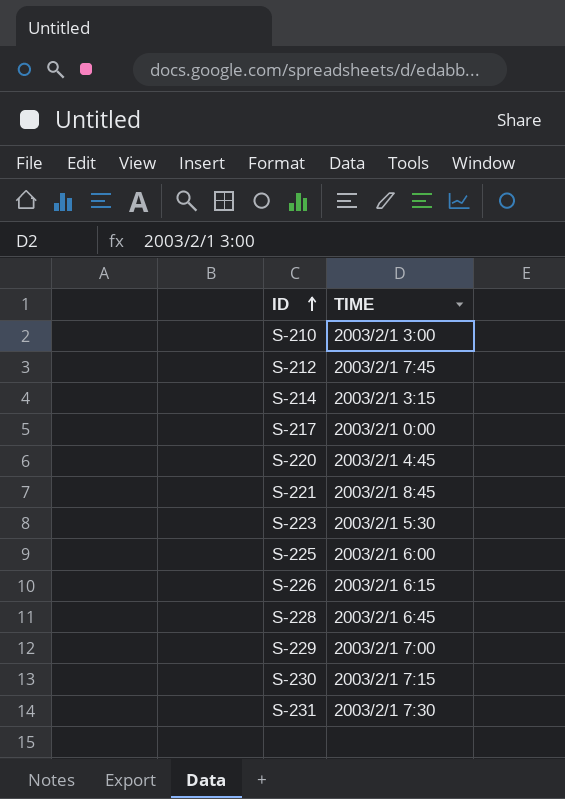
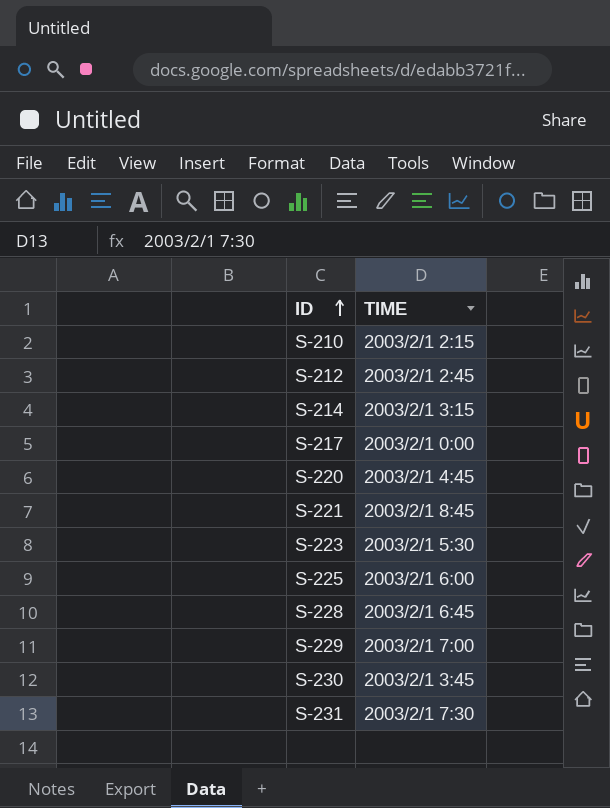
row S-226: 2003/2/1 6:15 -> none
S-210 | TIME: 2003/2/1 3:00 -> 2003/2/1 2:15
S-212 | TIME: 2003/2/1 7:45 -> 2003/2/1 2:45
S-230 | TIME: 2003/2/1 7:15 -> 2003/2/1 3:45

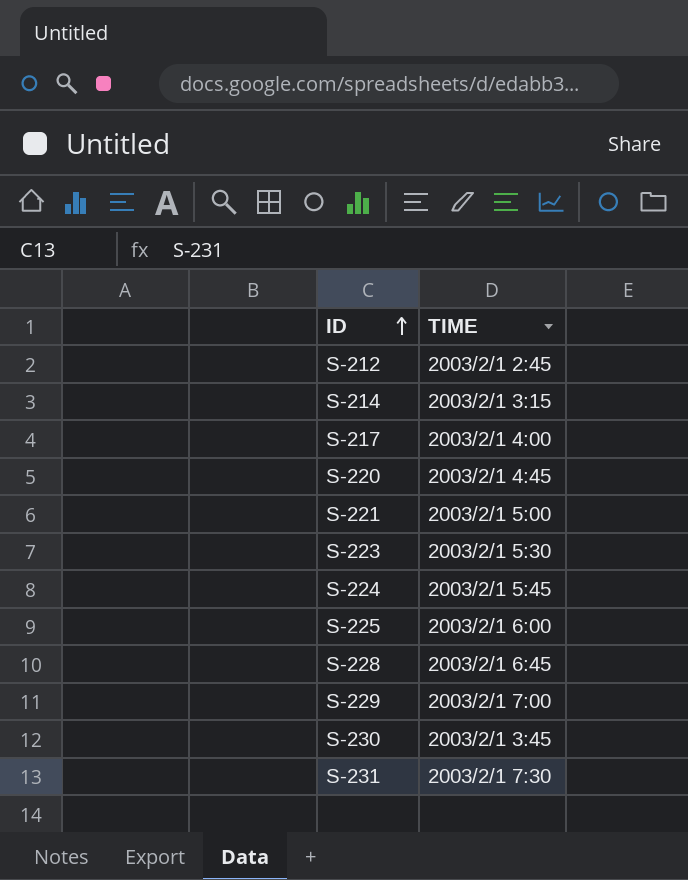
row S-210: 2003/2/1 2:15 -> none
S-217 | TIME: 2003/2/1 0:00 -> 2003/2/1 4:00
S-221 | TIME: 2003/2/1 8:45 -> 2003/2/1 5:00
row S-224: none -> 2003/2/1 5:45

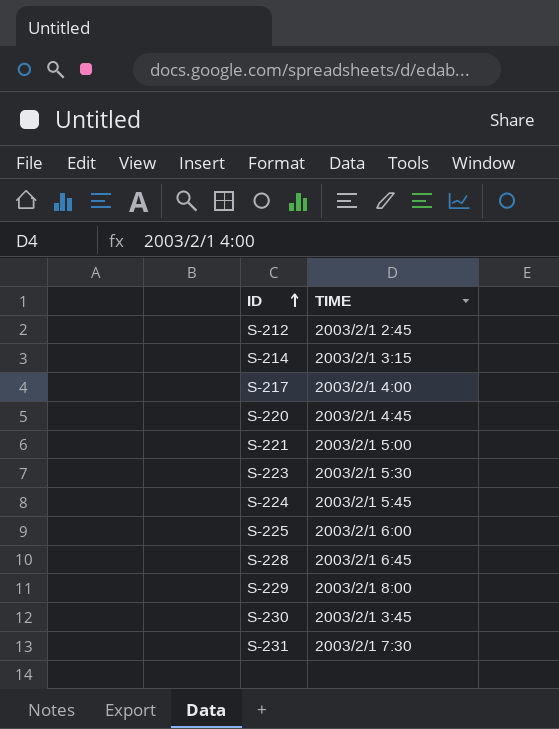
S-229 | TIME: 2003/2/1 7:00 -> 2003/2/1 8:00

